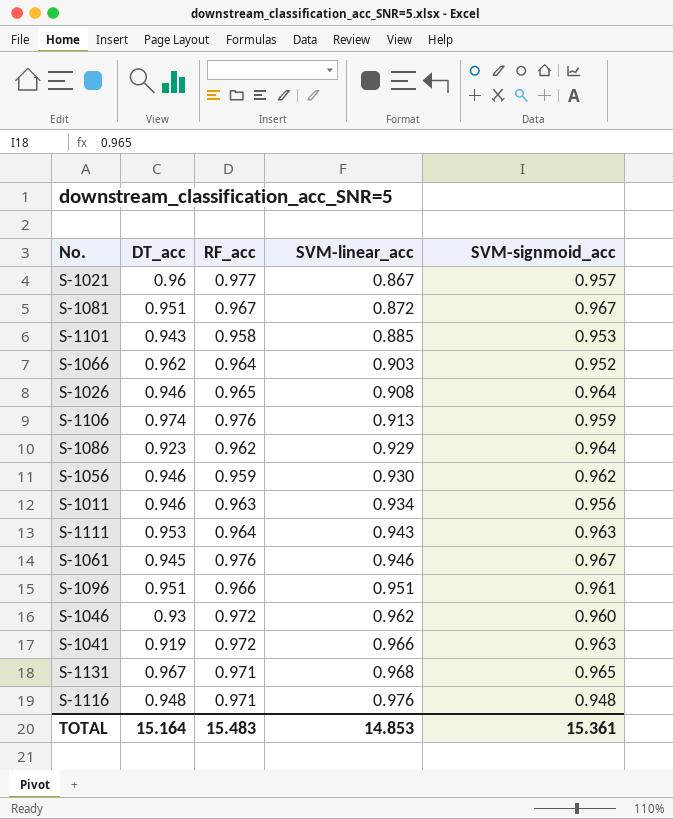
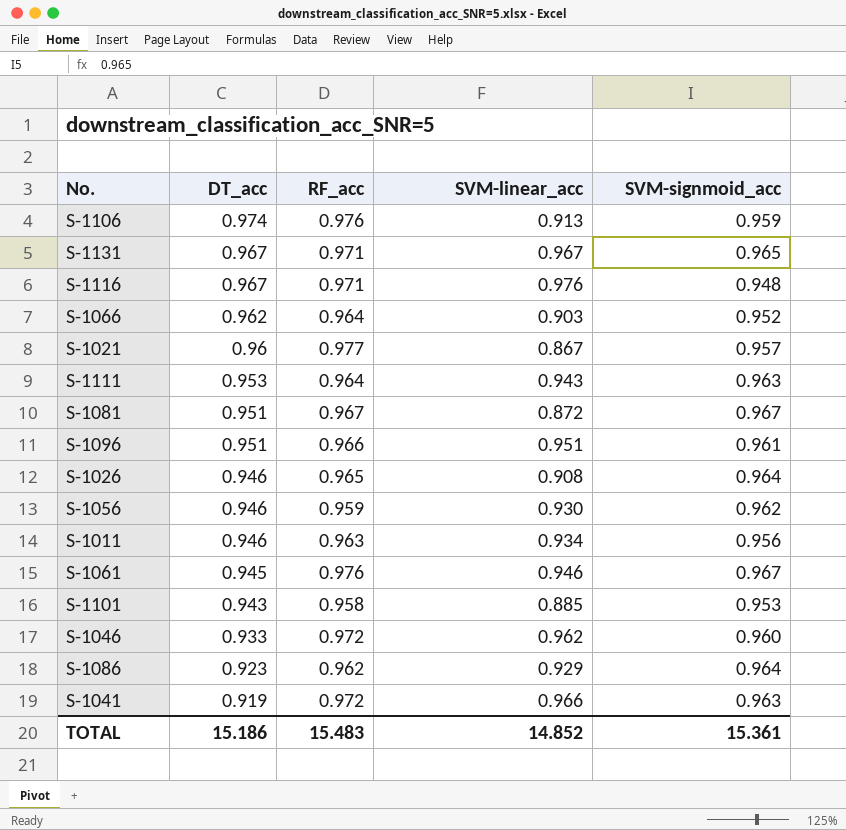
row order: SVM-linear_acc ascending -> DT_acc descending
S-1131 | SVM-linear_acc: 0.968 -> 0.967
S-1116 | DT_acc: 0.948 -> 0.967
S-1046 | DT_acc: 0.93 -> 0.933
TOTAL | DT_acc: 15.164 -> 15.186
TOTAL | SVM-linear_acc: 14.853 -> 14.852

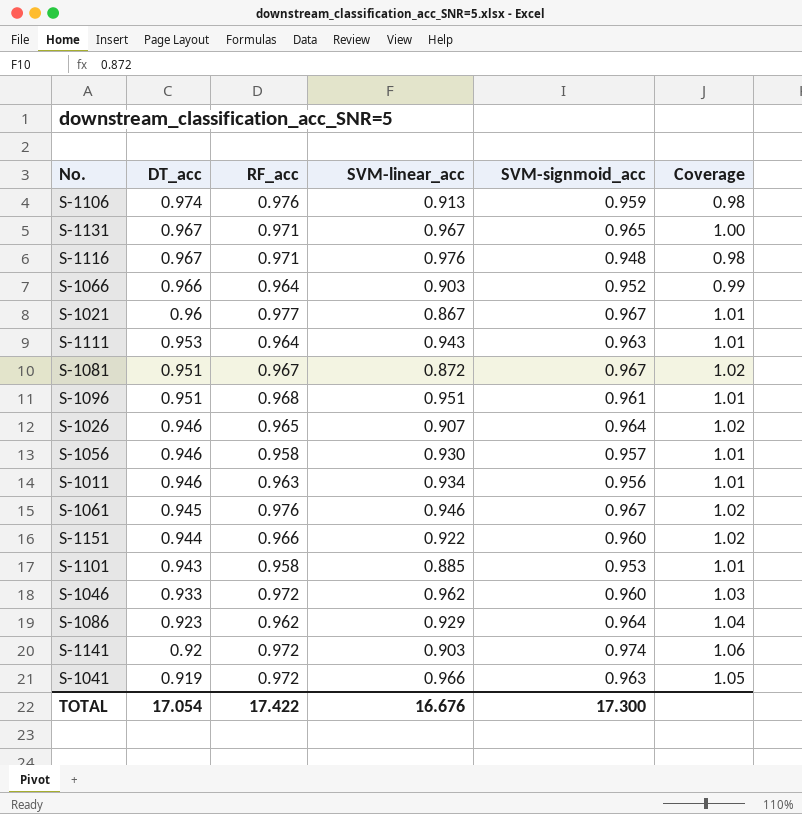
column Coverage | formula: none -> [SVM-signmoid_acc] / [DT_acc]
S-1066 | DT_acc: 0.962 -> 0.966
S-1021 | SVM-signmoid_acc: 0.957 -> 0.967
S-1096 | RF_acc: 0.966 -> 0.968
S-1026 | SVM-linear_acc: 0.908 -> 0.907
S-1056 | RF_acc: 0.959 -> 0.958
S-1056 | SVM-signmoid_acc: 0.962 -> 0.957
row S-1151: none -> 0.944 | 0.966 | 0.922 | 0.960 | 1.02
row S-1141: none -> 0.92 | 0.972 | 0.903 | 0.974 | 1.06
TOTAL | DT_acc: 15.186 -> 17.054
TOTAL | RF_acc: 15.483 -> 17.422
TOTAL | SVM-linear_acc: 14.852 -> 16.676
TOTAL | SVM-signmoid_acc: 15.361 -> 17.300

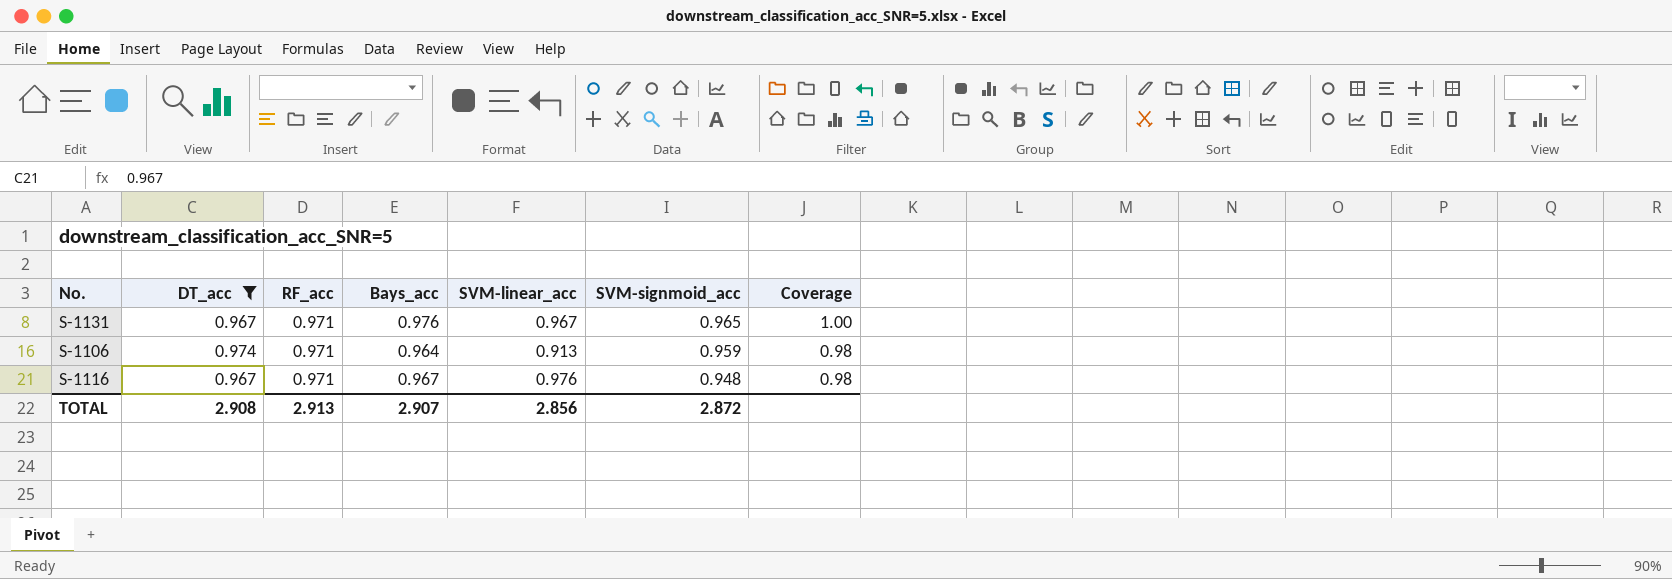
filter: none -> DT_acc >= 0.967
row order: DT_acc descending -> SVM-signmoid_acc descending
column Bays_acc | position: none -> 4
S-1106 | RF_acc: 0.976 -> 0.971
TOTAL | DT_acc: 17.054 -> 2.908
TOTAL | RF_acc: 17.422 -> 2.913
TOTAL | SVM-linear_acc: 16.676 -> 2.856
TOTAL | SVM-signmoid_acc: 17.300 -> 2.872

